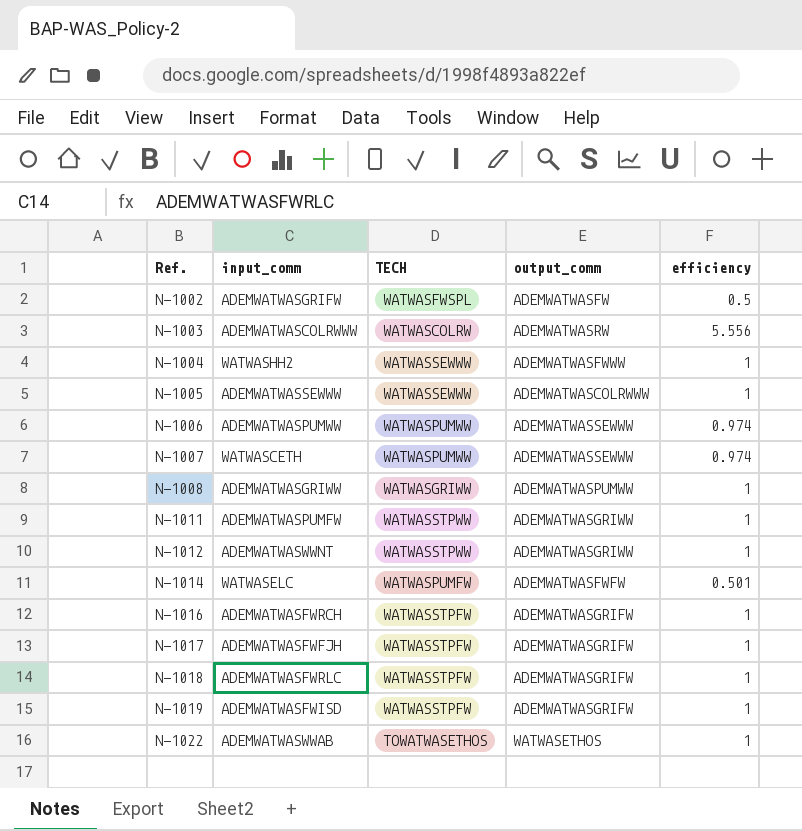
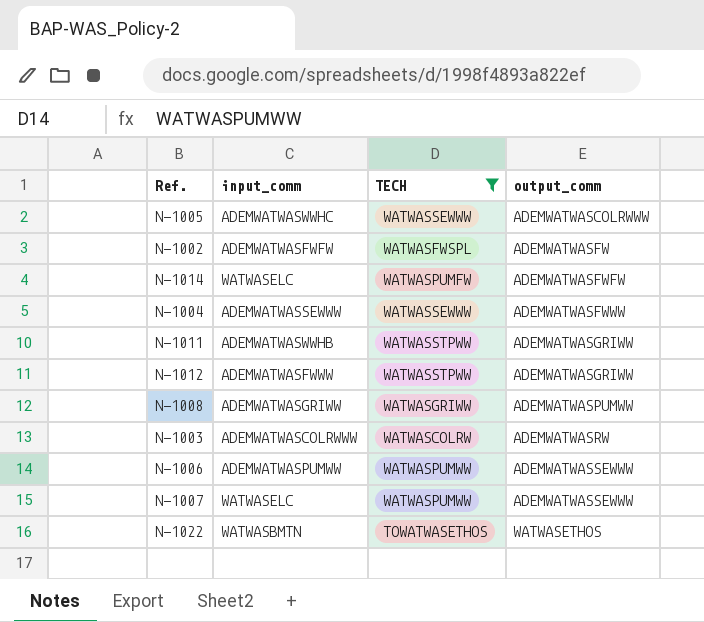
filter: none -> TECH != WATWASSTPFW
row order: Ref. ascending -> output_comm ascending
column efficiency | position: 5 -> none
N-1005 | input_comm: ADEMWATWASSEWWW -> ADEMWATWASWWHC
N-1002 | input_comm: ADEMWATWASGRIFW -> ADEMWATWASFWFW
N-1004 | input_comm: WATWASHH2 -> ADEMWATWASSEWWW
N-1011 | input_comm: ADEMWATWASPUMFW -> ADEMWATWASWWHB
N-1012 | input_comm: ADEMWATWASWWNT -> ADEMWATWASFWWW
N-1007 | input_comm: WATWASCETH -> WATWASELC
N-1022 | input_comm: ADEMWATWASWWAB -> WATWASBMTN

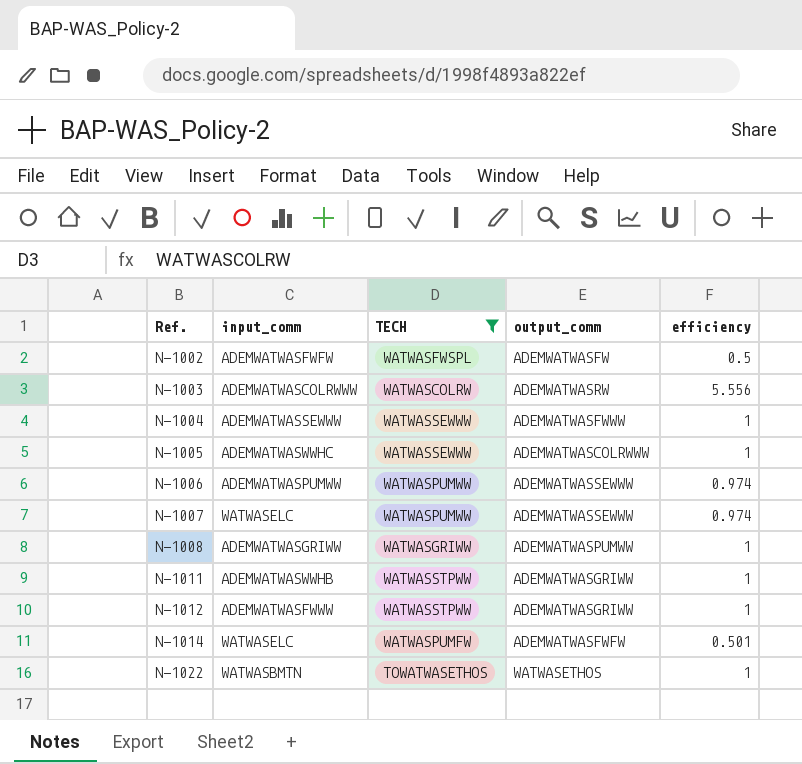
row order: output_comm ascending -> Ref. ascending
column efficiency | position: none -> 5

